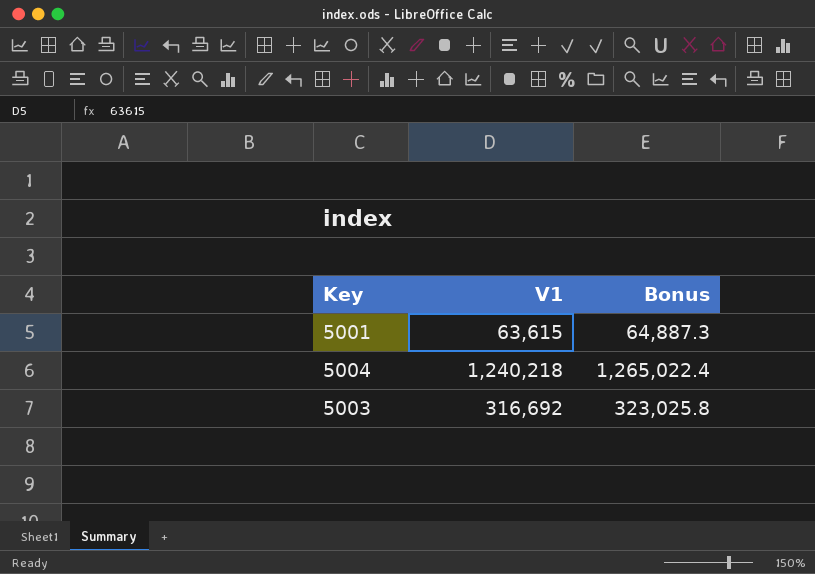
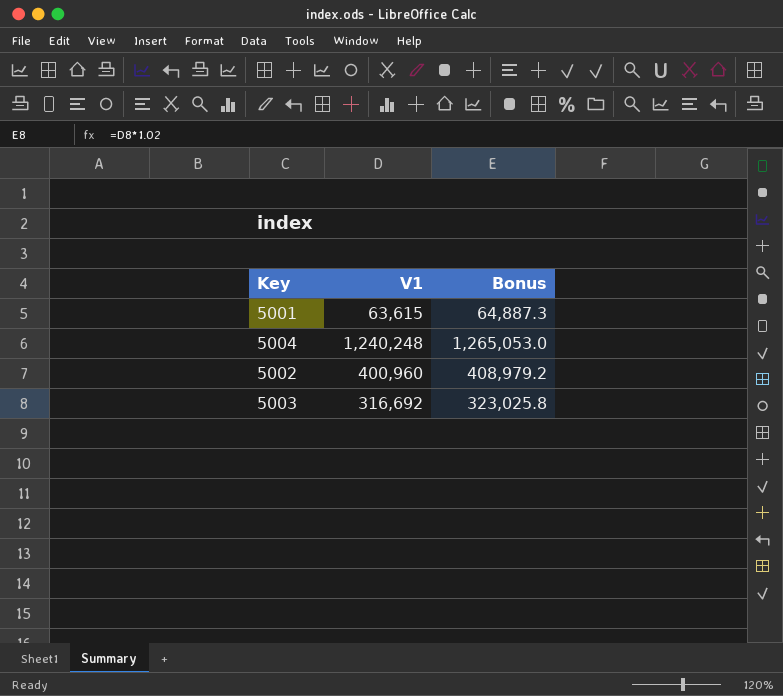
5004 | V1: 1,240,218 -> 1,240,248
5004 | Bonus: 1,265,022.4 -> 1,265,053.0
row 5002: none -> 400,960 | 408,979.2

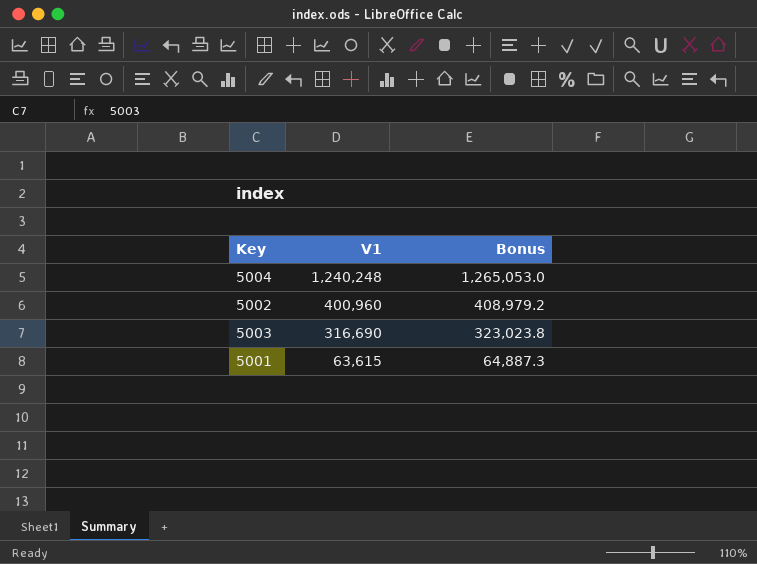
row order: none -> V1 descending
5003 | V1: 316,692 -> 316,690
5003 | Bonus: 323,025.8 -> 323,023.8

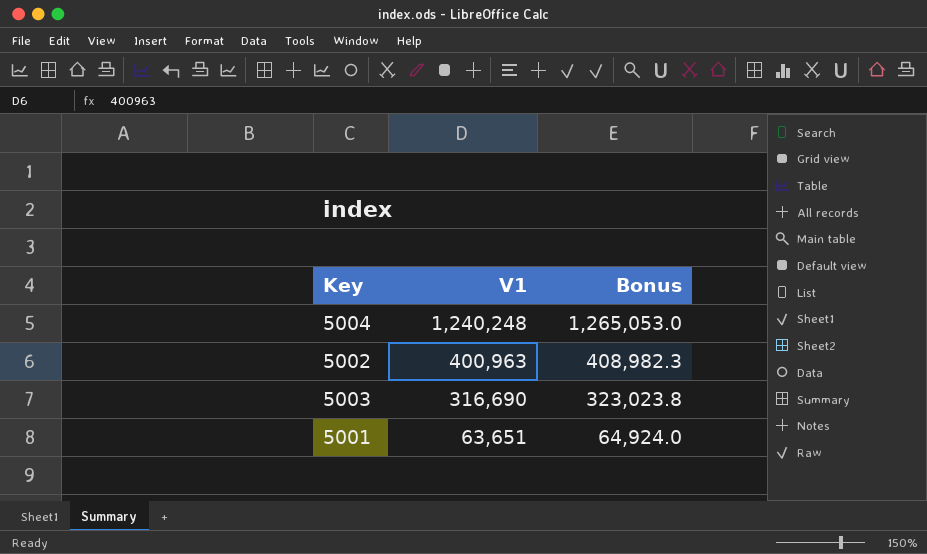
5002 | V1: 400,960 -> 400,963
5002 | Bonus: 408,979.2 -> 408,982.3
5001 | V1: 63,615 -> 63,651
5001 | Bonus: 64,887.3 -> 64,924.0

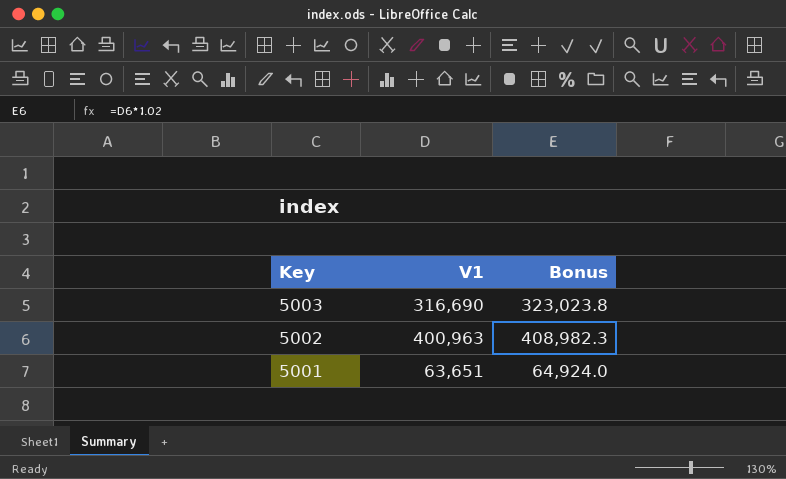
row order: V1 descending -> Key descending
row 5004: 1,240,248 | 1,265,053.0 -> none

